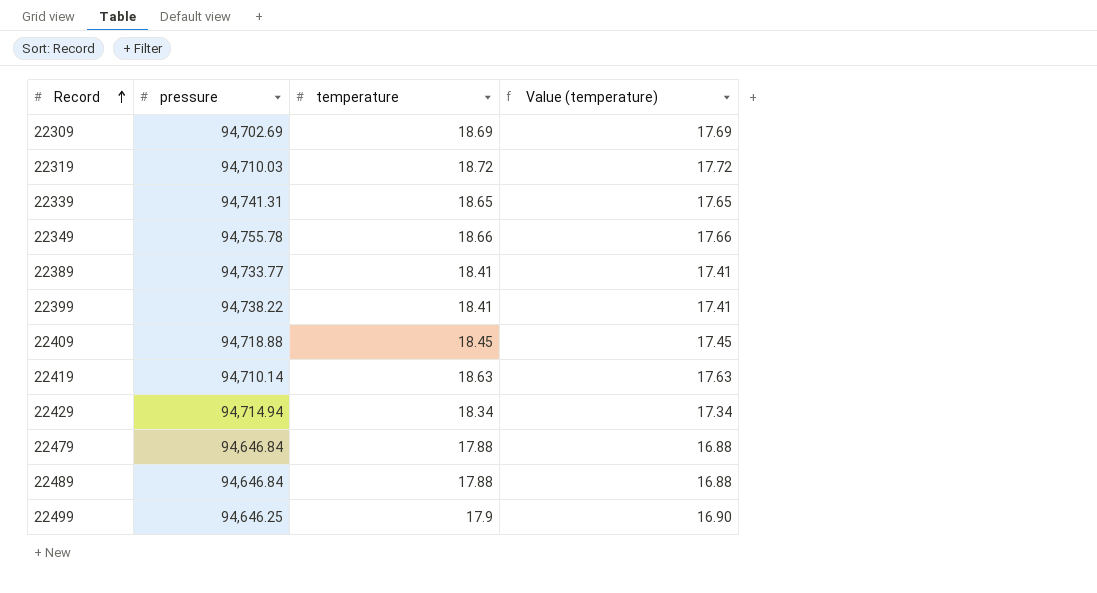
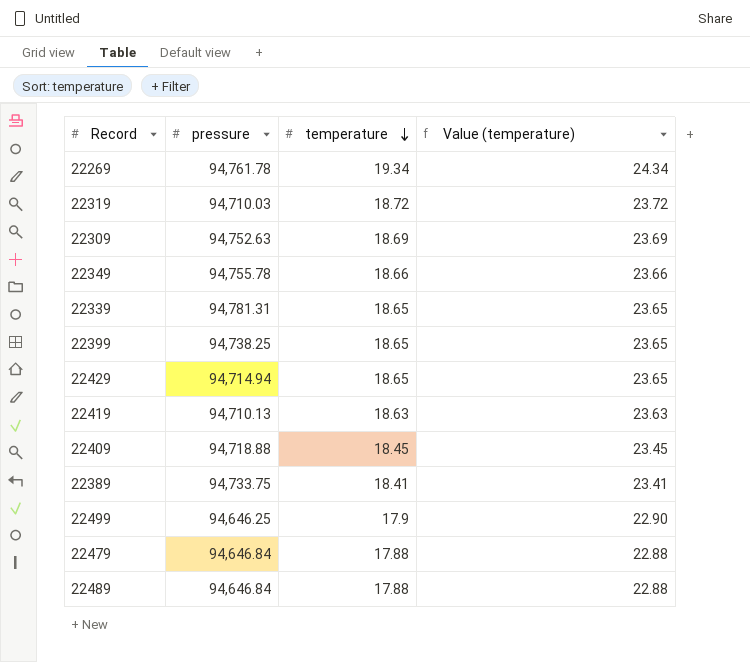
row order: Record ascending -> temperature descending
column Value (temperature) | formula: [temperature] - 1 -> [temperature] + 5
row 22269: none -> 94,761.78 | 19.34 | 24.34
22309 | pressure: 94,702.69 -> 94,752.63
22339 | pressure: 94,741.31 -> 94,781.31
22399 | pressure: 94,738.22 -> 94,738.25
22399 | temperature: 18.41 -> 18.65
22429 | temperature: 18.34 -> 18.65
22419 | pressure: 94,710.14 -> 94,710.13
22389 | pressure: 94,733.77 -> 94,733.75

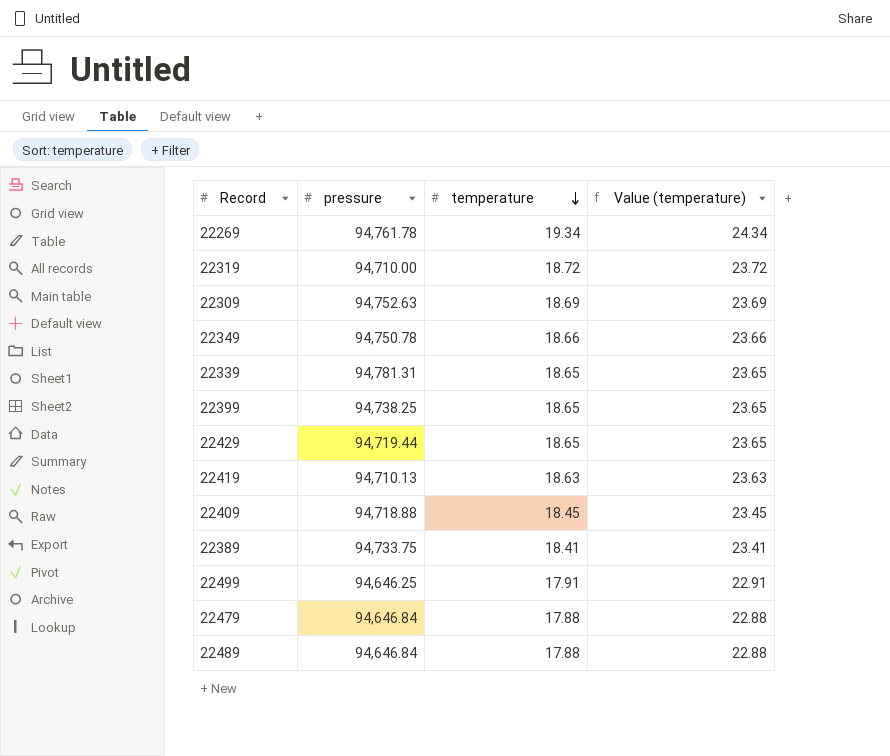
22319 | pressure: 94,710.03 -> 94,710.00
22349 | pressure: 94,755.78 -> 94,750.78
22429 | pressure: 94,714.94 -> 94,719.44
22499 | temperature: 17.9 -> 17.91
22499 | Value (temperature): 22.90 -> 22.91

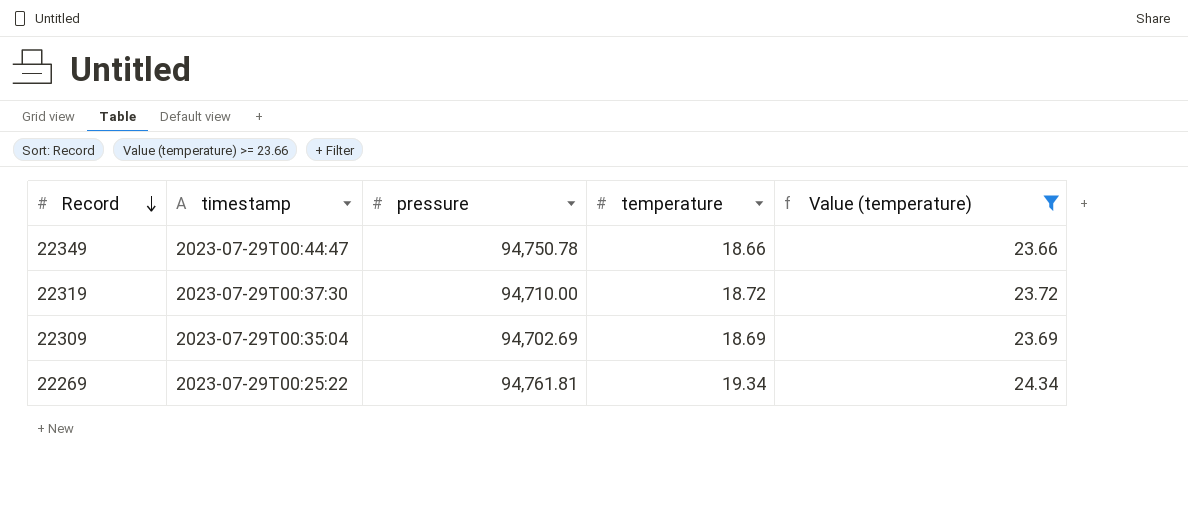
filter: none -> Value (temperature) >= 23.66
row order: temperature descending -> Record descending
column timestamp | position: none -> 2
22309 | pressure: 94,752.63 -> 94,702.69
22269 | pressure: 94,761.78 -> 94,761.81

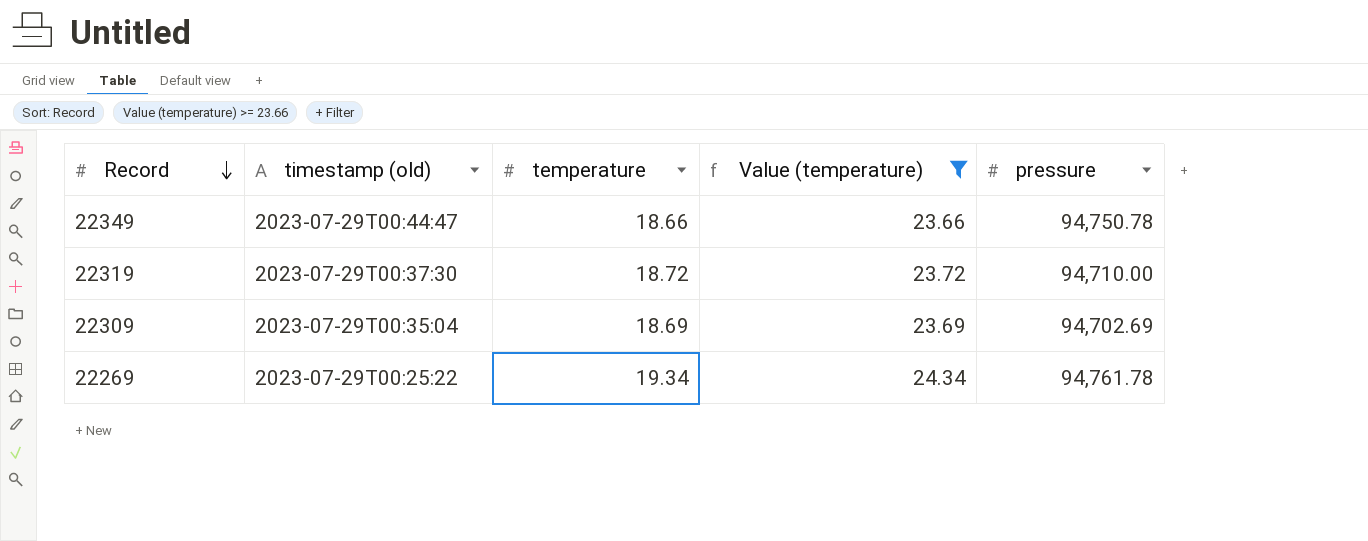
column name: timestamp -> timestamp (old)
column pressure | position: 3 -> 5
22269 | pressure: 94,761.81 -> 94,761.78

